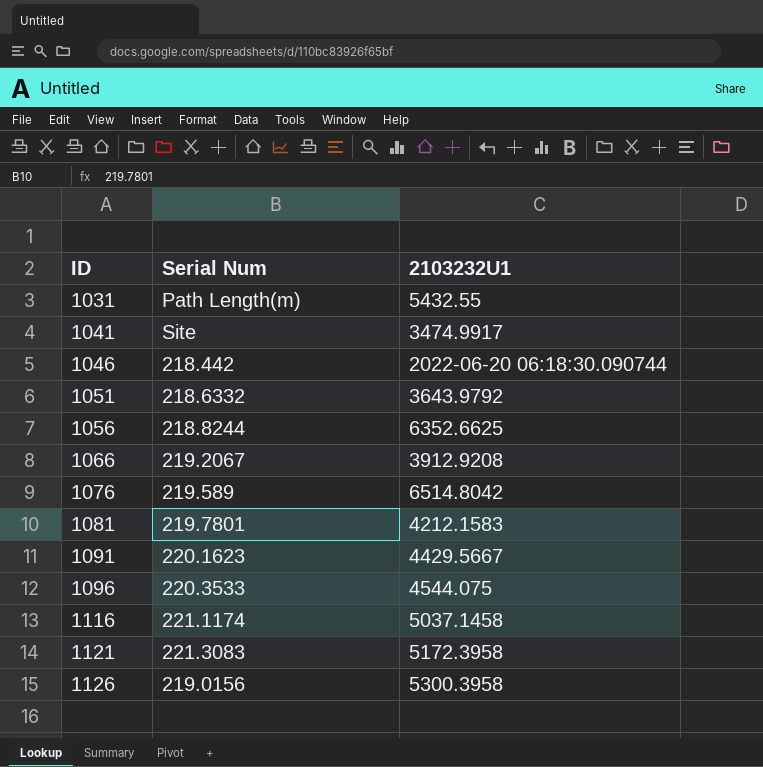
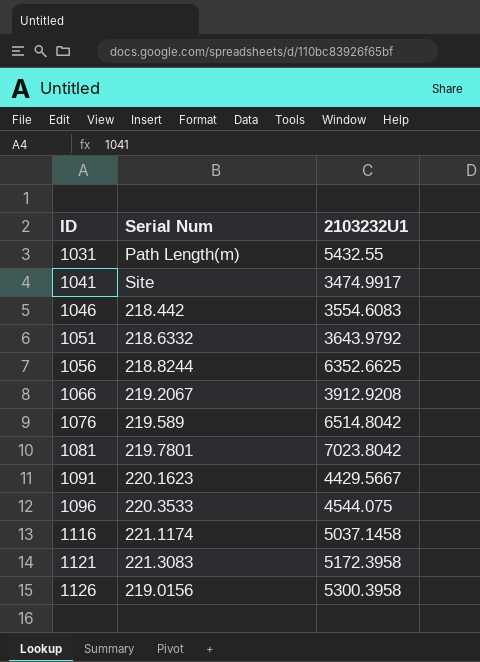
1046 | 2103232U1: 2022-06-20 06:18:30.090744 -> 3554.6083
1081 | 2103232U1: 4212.1583 -> 7023.8042

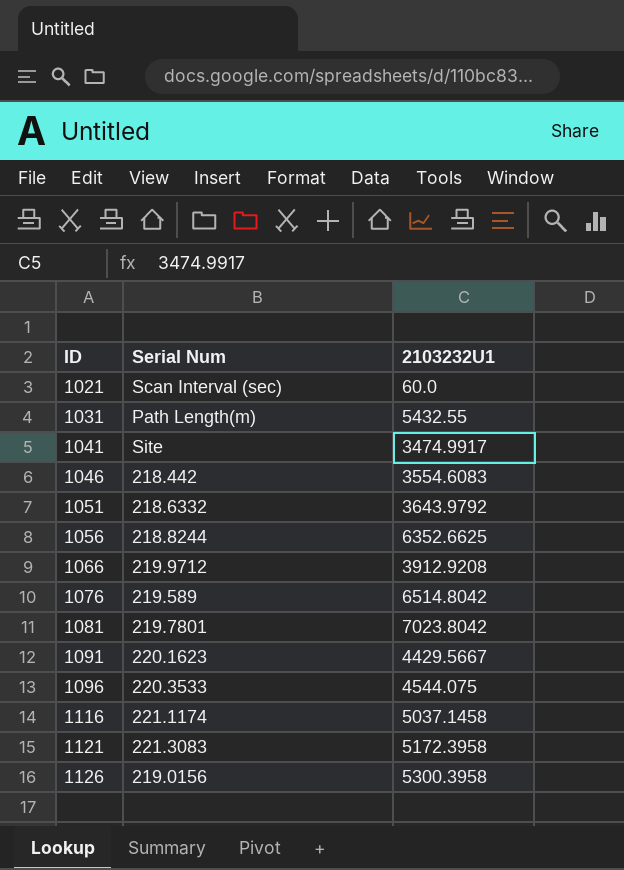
row 1021: none -> Scan Interval (sec) | 60.0
1066 | Serial Num: 219.2067 -> 219.9712

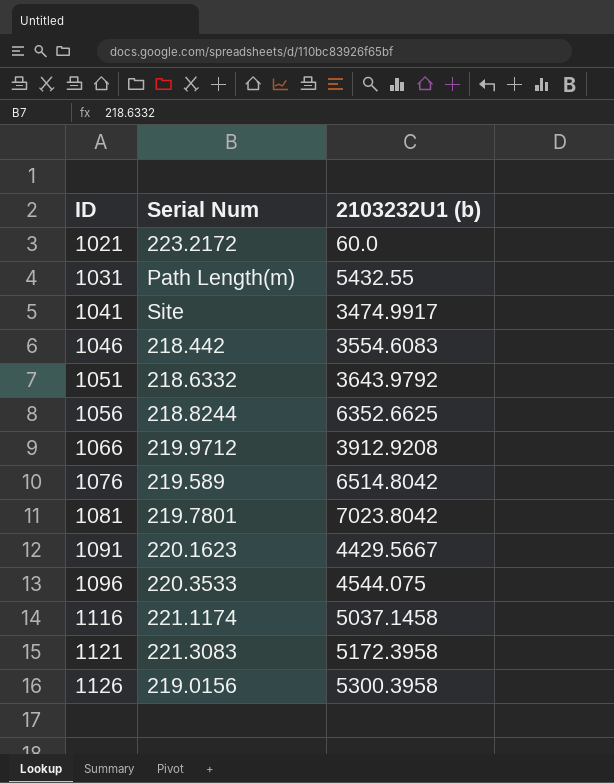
column name: 2103232U1 -> 2103232U1 (b)
1021 | Serial Num: Scan Interval (sec) -> 223.2172

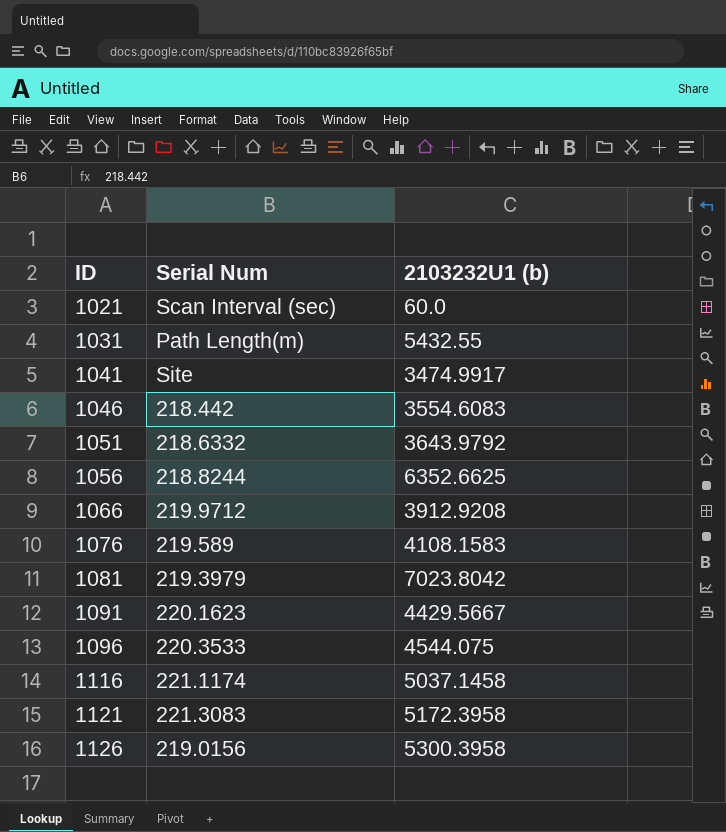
1021 | Serial Num: 223.2172 -> Scan Interval (sec)
1076 | 2103232U1 (b): 6514.8042 -> 4108.1583
1081 | Serial Num: 219.7801 -> 219.3979

